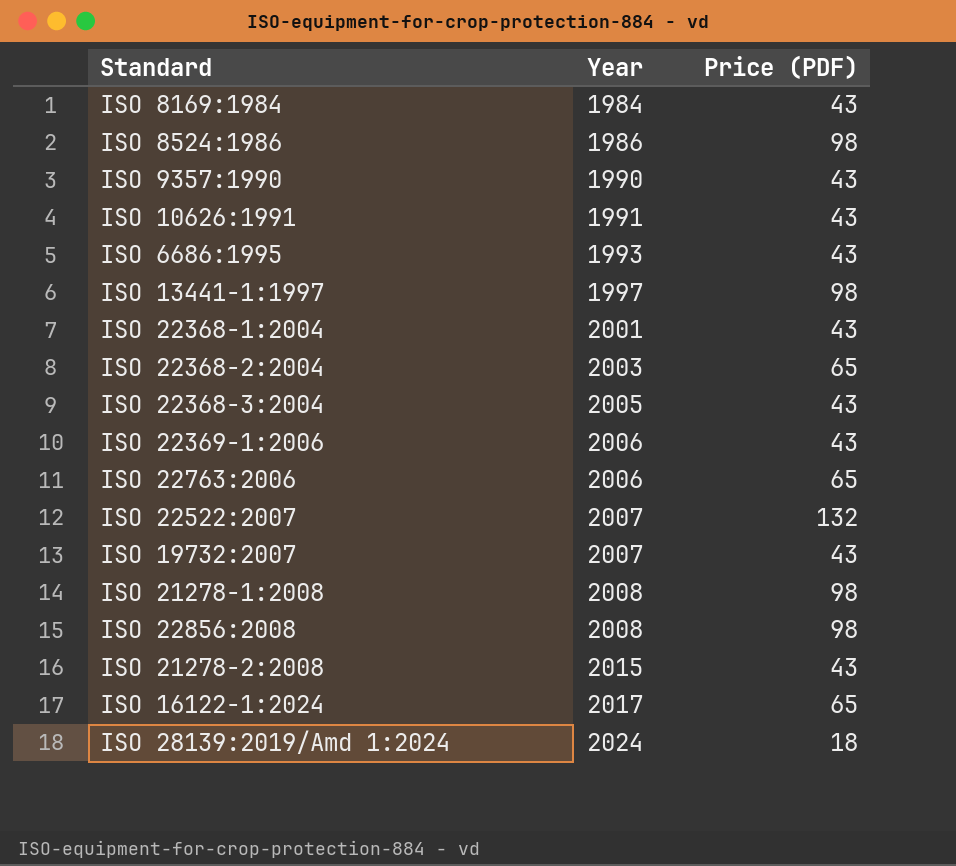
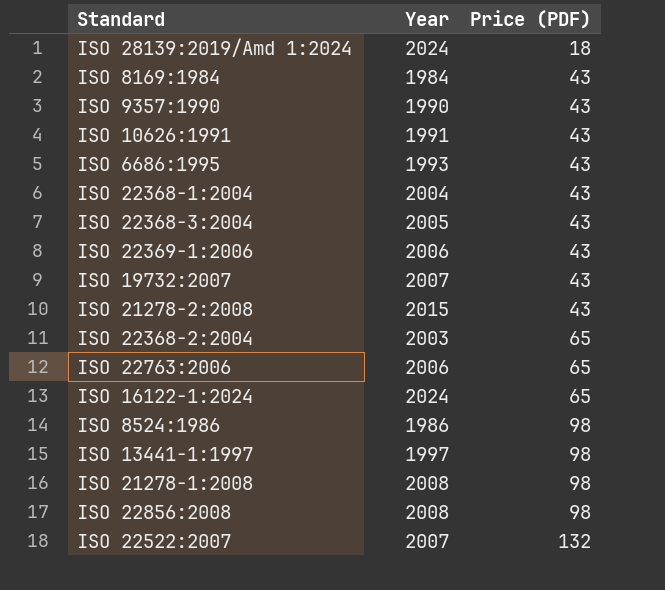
row order: Year ascending -> Price (PDF) ascending
ISO 22368-1:2004 | Year: 2001 -> 2004
ISO 16122-1:2024 | Year: 2017 -> 2024

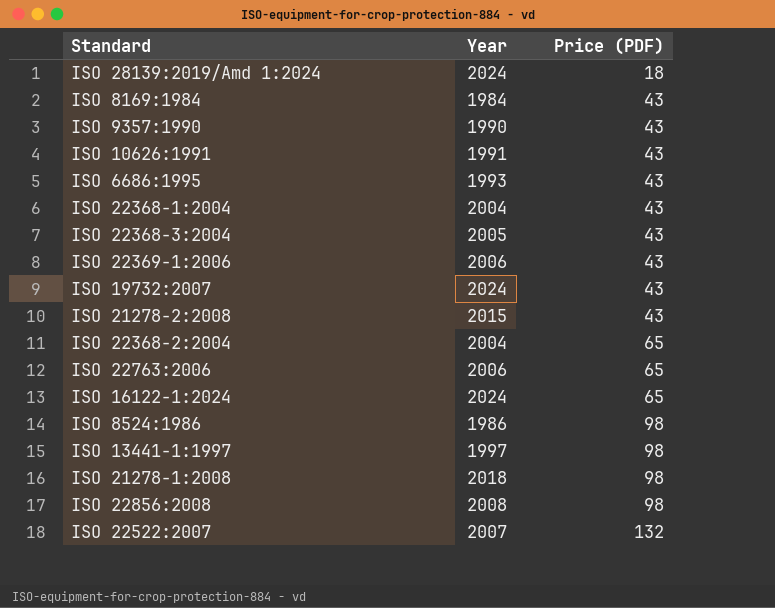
ISO 19732:2007 | Year: 2007 -> 2024
ISO 22368-2:2004 | Year: 2003 -> 2004
ISO 21278-1:2008 | Year: 2008 -> 2018

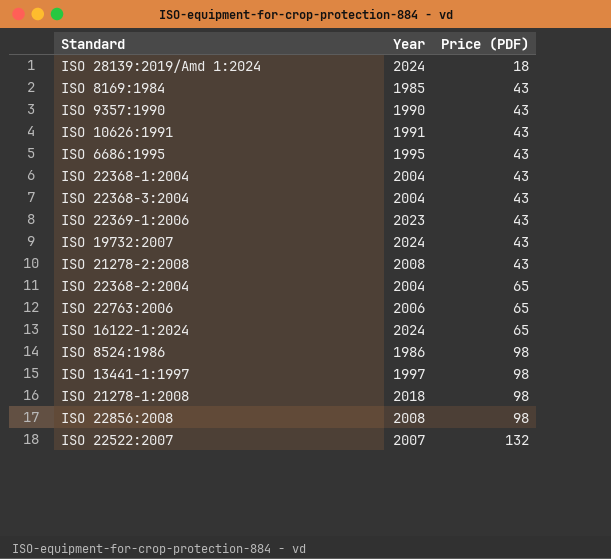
ISO 8169:1984 | Year: 1984 -> 1985
ISO 6686:1995 | Year: 1993 -> 1995
ISO 22368-3:2004 | Year: 2005 -> 2004
ISO 22369-1:2006 | Year: 2006 -> 2023
ISO 21278-2:2008 | Year: 2015 -> 2008

